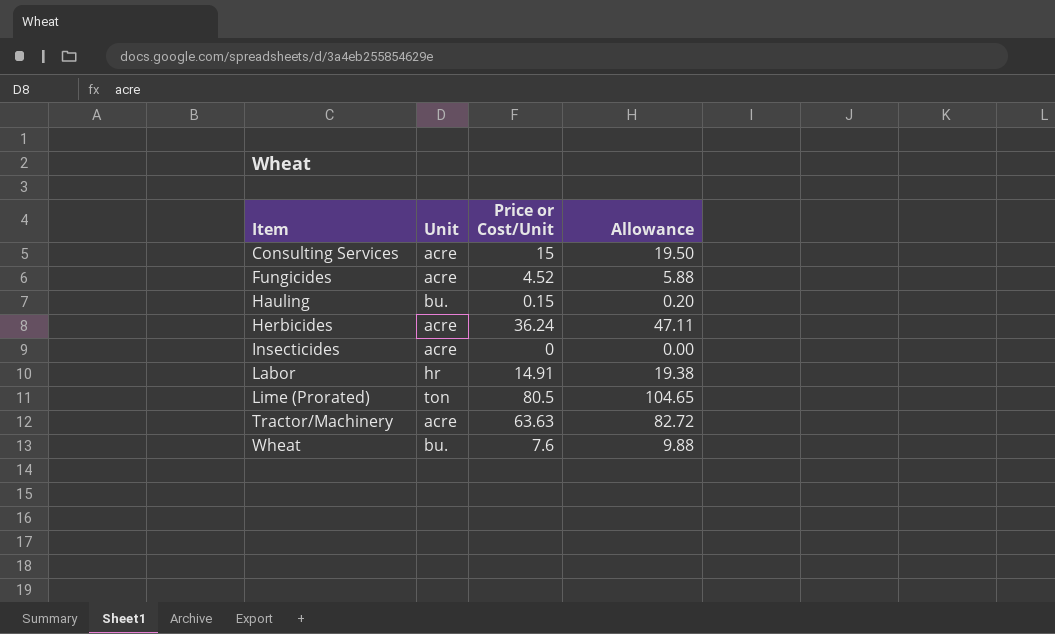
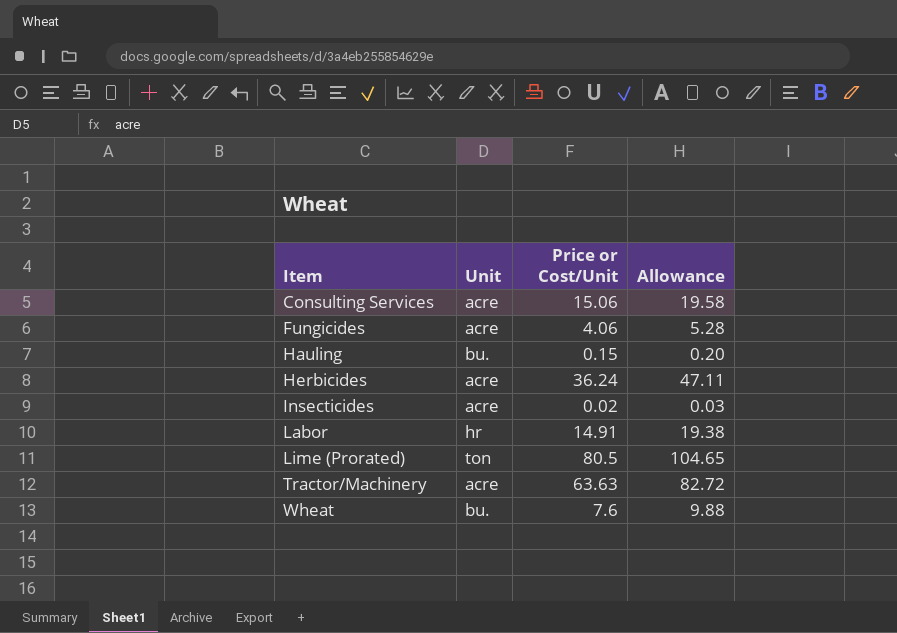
Consulting Services | Price or Cost/Unit: 15 -> 15.06
Consulting Services | Allowance: 19.50 -> 19.58
Fungicides | Price or Cost/Unit: 4.52 -> 4.06
Fungicides | Allowance: 5.88 -> 5.28
Insecticides | Price or Cost/Unit: 0 -> 0.02
Insecticides | Allowance: 0.00 -> 0.03

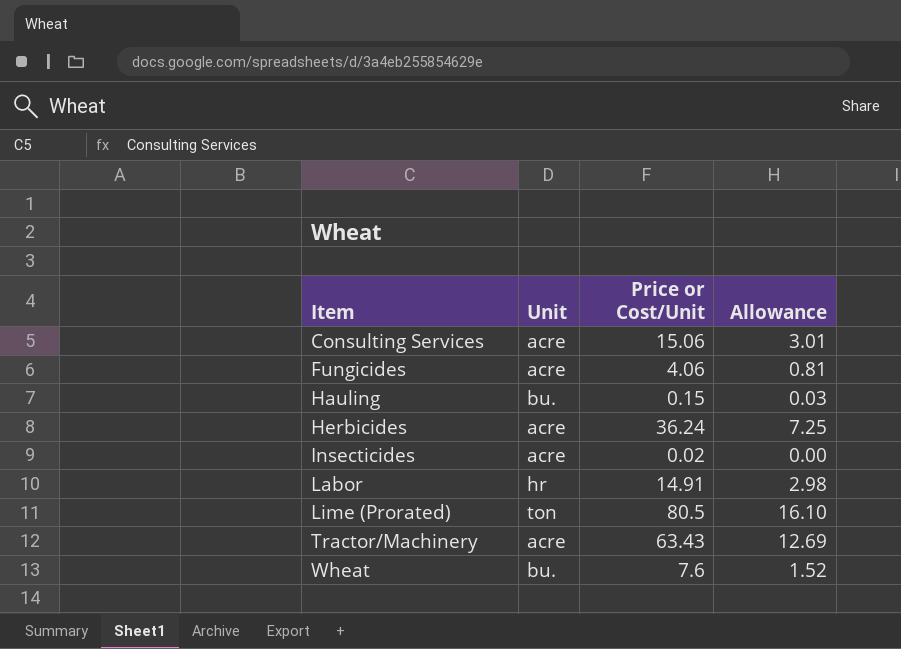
column Allowance | formula: [Price or Cost/Unit] * 1.3 -> [Price or Cost/Unit] * 0.2
Tractor/Machinery | Price or Cost/Unit: 63.63 -> 63.43

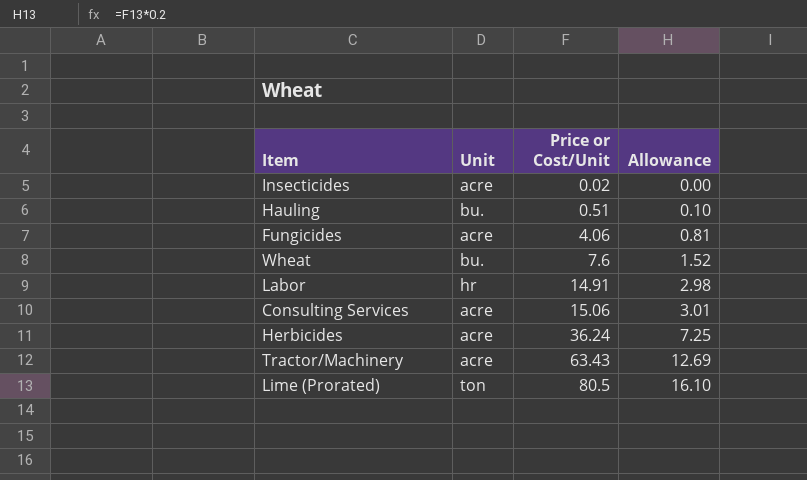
row order: Item ascending -> Price or Cost/Unit ascending
Hauling | Price or Cost/Unit: 0.15 -> 0.51
Hauling | Allowance: 0.03 -> 0.10

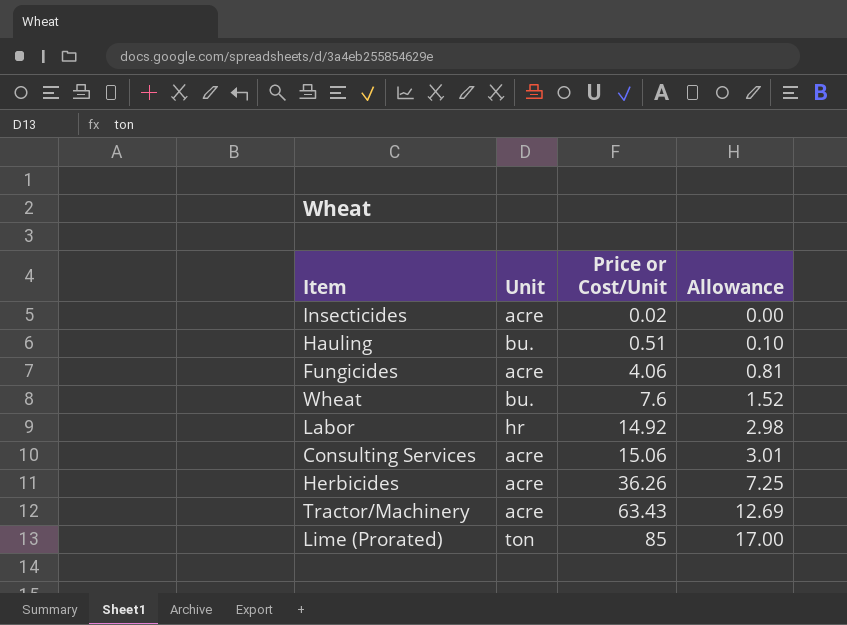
Labor | Price or Cost/Unit: 14.91 -> 14.92
Herbicides | Price or Cost/Unit: 36.24 -> 36.26
Lime (Prorated) | Price or Cost/Unit: 80.5 -> 85
Lime (Prorated) | Allowance: 16.10 -> 17.00

